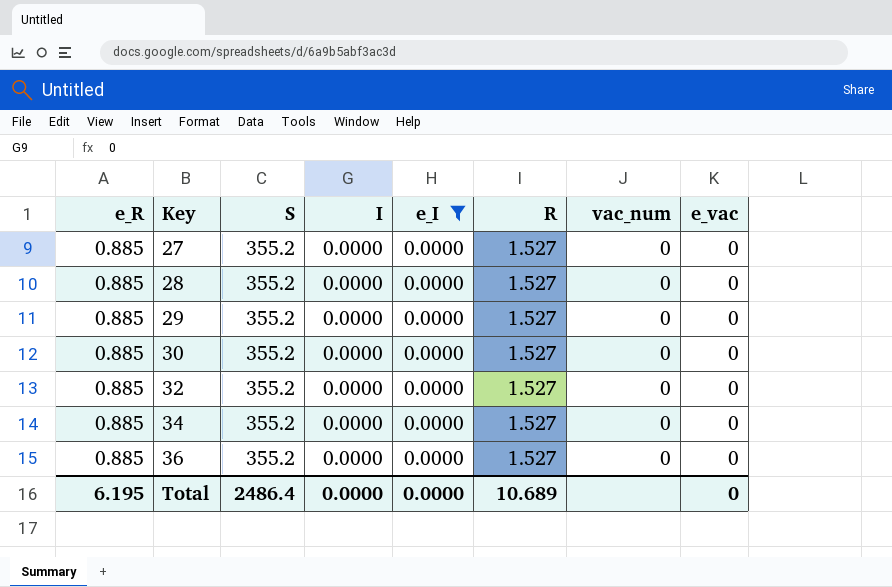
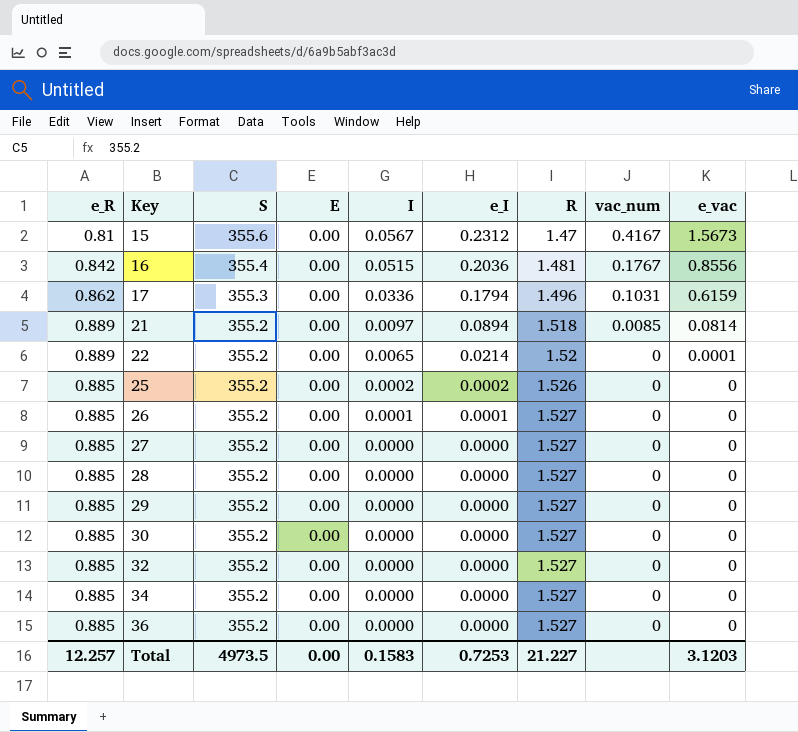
filter: e_I = 0.0000 -> none
column E | position: none -> 4
Total | e_R: 6.195 -> 12.257
Total | S: 2486.4 -> 4973.5
Total | I: 0.0000 -> 0.1583
Total | e_I: 0.0000 -> 0.7253
Total | R: 10.689 -> 21.227
Total | e_vac: 0 -> 3.1203

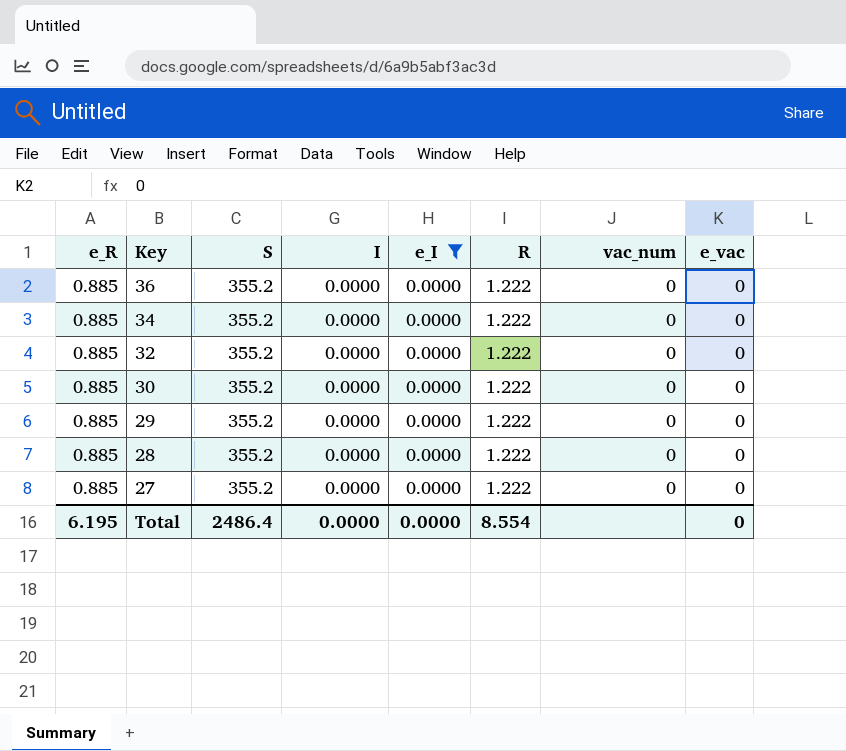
filter: none -> e_I = 0.0000
row order: Key ascending -> Key descending
column E | position: 4 -> none
36 | R: 1.527 -> 1.222
34 | R: 1.527 -> 1.222
32 | R: 1.527 -> 1.222
30 | R: 1.527 -> 1.222
29 | R: 1.527 -> 1.222
28 | R: 1.527 -> 1.222
27 | R: 1.527 -> 1.222
Total | e_R: 12.257 -> 6.195
Total | S: 4973.5 -> 2486.4
Total | I: 0.1583 -> 0.0000
Total | e_I: 0.7253 -> 0.0000
Total | R: 21.227 -> 8.554
Total | e_vac: 3.1203 -> 0

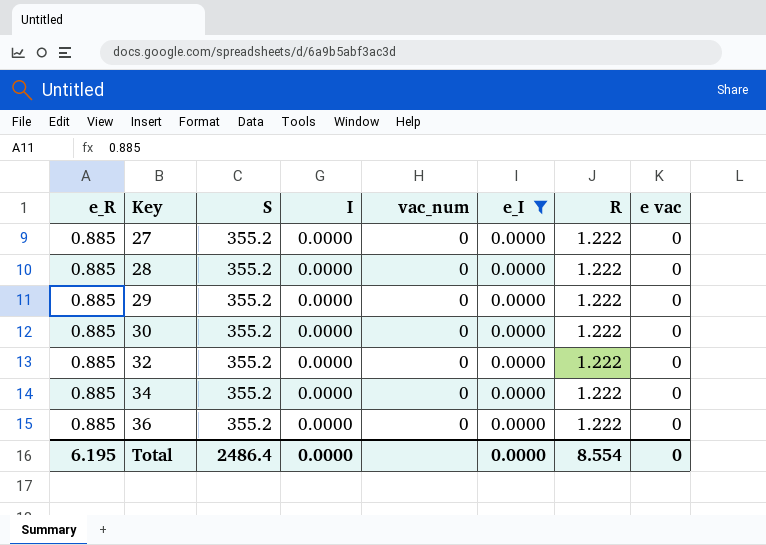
row order: Key descending -> Key ascending
column vac_num | position: 7 -> 5
column name: e_vac -> e vac

